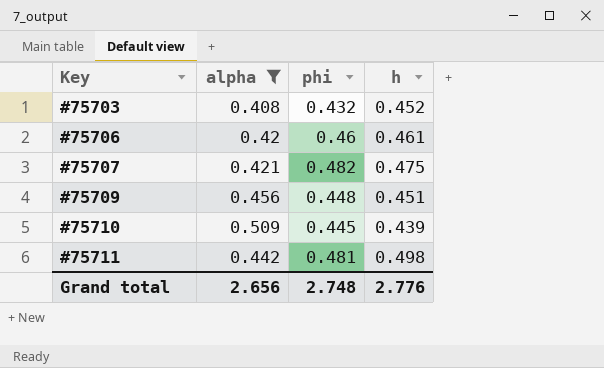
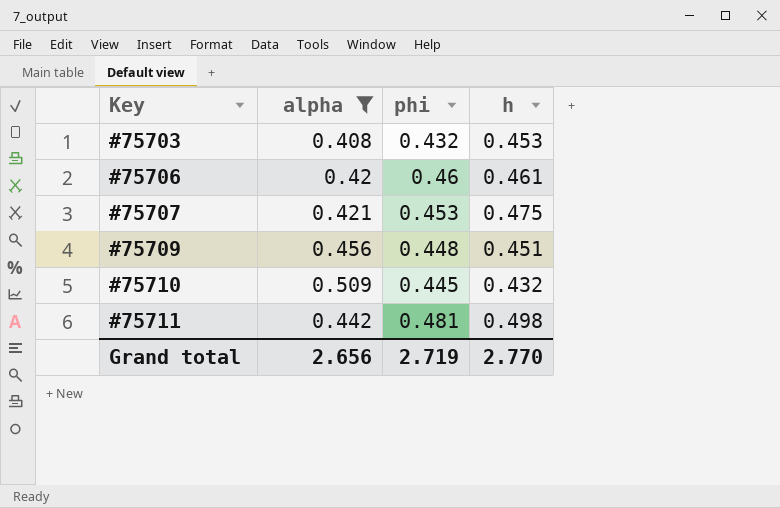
#75703 | h: 0.452 -> 0.453
#75707 | phi: 0.482 -> 0.453
#75710 | h: 0.439 -> 0.432
Grand total | phi: 2.748 -> 2.719
Grand total | h: 2.776 -> 2.770

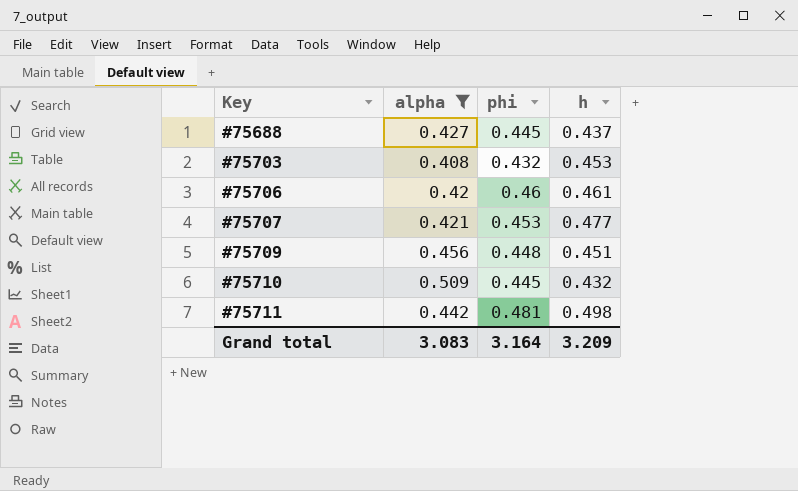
row #75688: none -> 0.427 | 0.445 | 0.437
#75707 | h: 0.475 -> 0.477
Grand total | alpha: 2.656 -> 3.083
Grand total | phi: 2.719 -> 3.164
Grand total | h: 2.770 -> 3.209

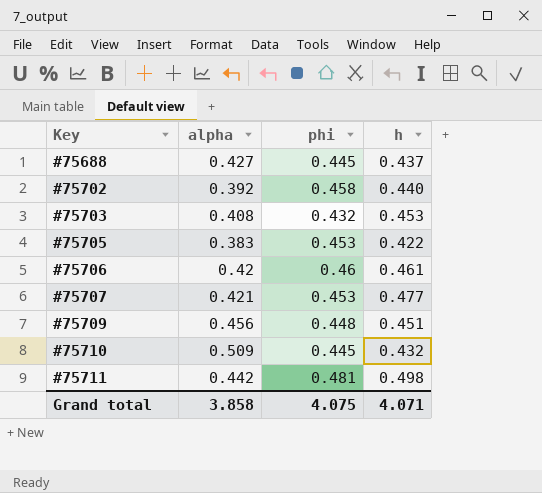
filter: alpha >= 0.408 -> none
Grand total | alpha: 3.083 -> 3.858
Grand total | phi: 3.164 -> 4.075
Grand total | h: 3.209 -> 4.071

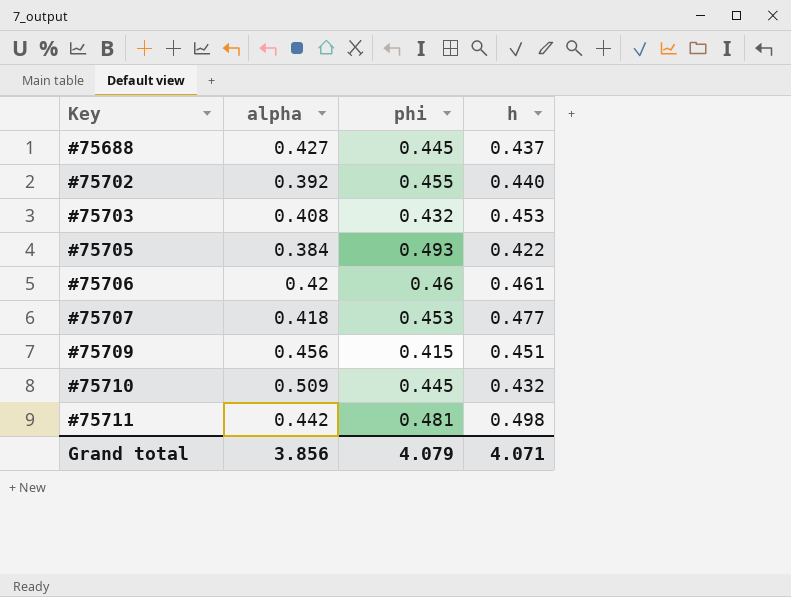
#75702 | phi: 0.458 -> 0.455
#75705 | alpha: 0.383 -> 0.384
#75705 | phi: 0.453 -> 0.493
#75707 | alpha: 0.421 -> 0.418
#75709 | phi: 0.448 -> 0.415
Grand total | alpha: 3.858 -> 3.856
Grand total | phi: 4.075 -> 4.079

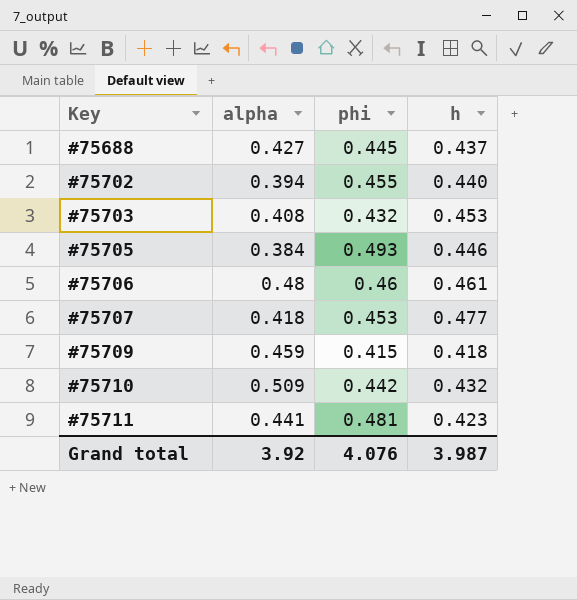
#75702 | alpha: 0.392 -> 0.394
#75705 | h: 0.422 -> 0.446
#75706 | alpha: 0.42 -> 0.48
#75709 | alpha: 0.456 -> 0.459
#75709 | h: 0.451 -> 0.418
#75710 | phi: 0.445 -> 0.442
#75711 | alpha: 0.442 -> 0.441
#75711 | h: 0.498 -> 0.423
Grand total | alpha: 3.856 -> 3.92
Grand total | phi: 4.079 -> 4.076
Grand total | h: 4.071 -> 3.987

